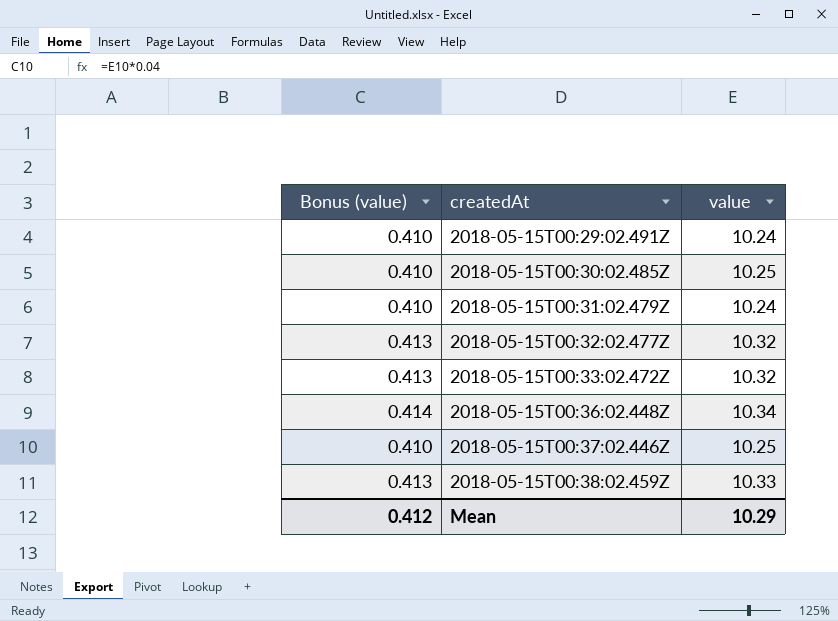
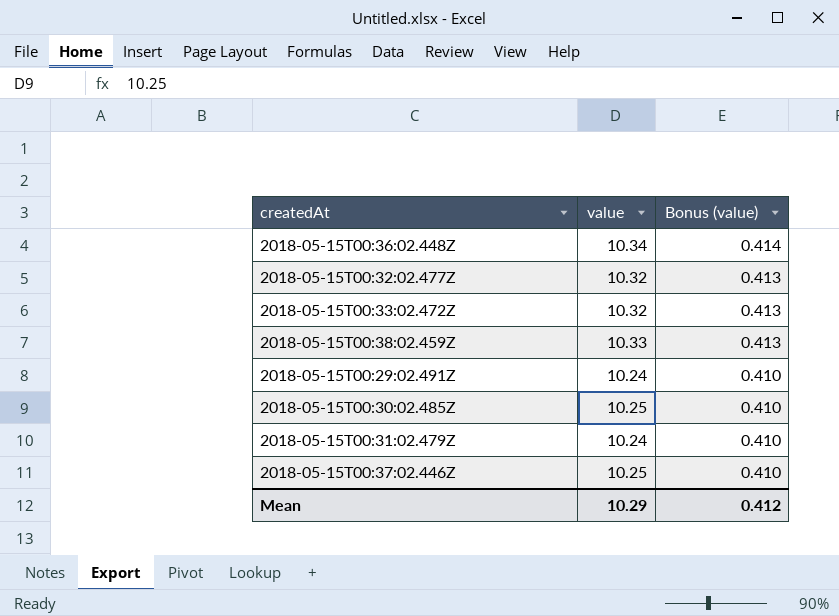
row order: createdAt ascending -> Bonus (value) descending
column Bonus (value) | position: 1 -> 3

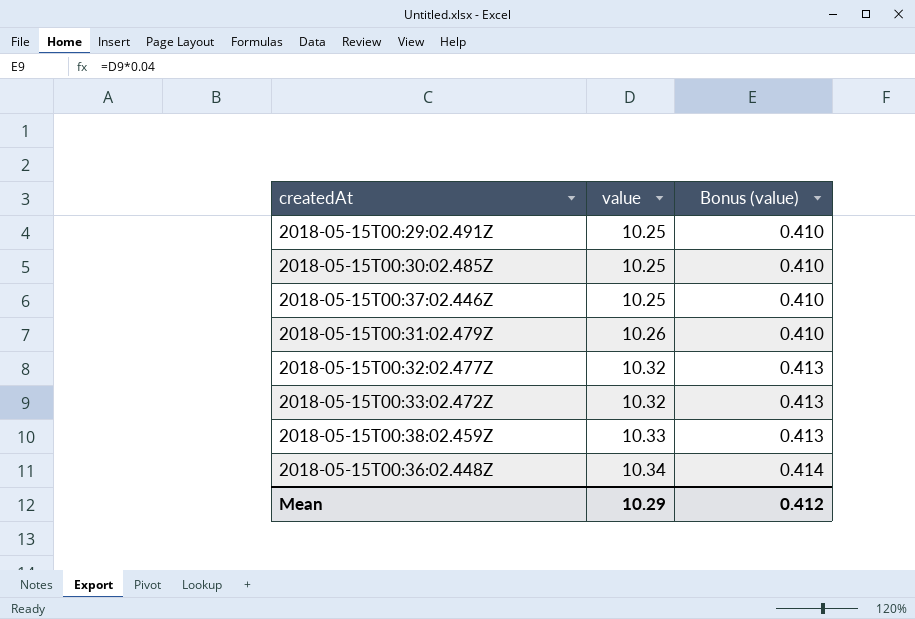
row order: Bonus (value) descending -> value ascending
2018-05-15T00:29:02.491Z | value: 10.24 -> 10.25
2018-05-15T00:31:02.479Z | value: 10.24 -> 10.26

